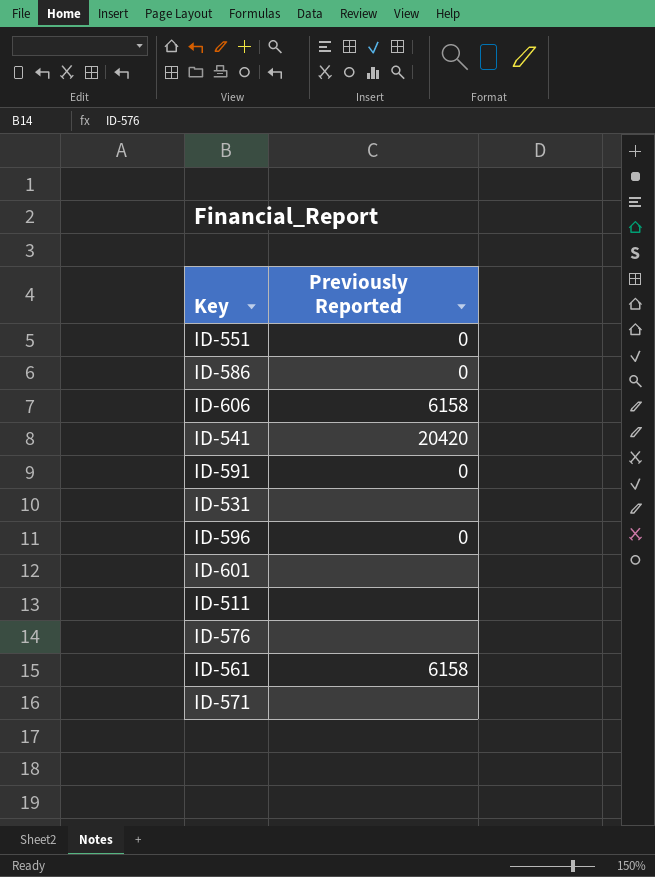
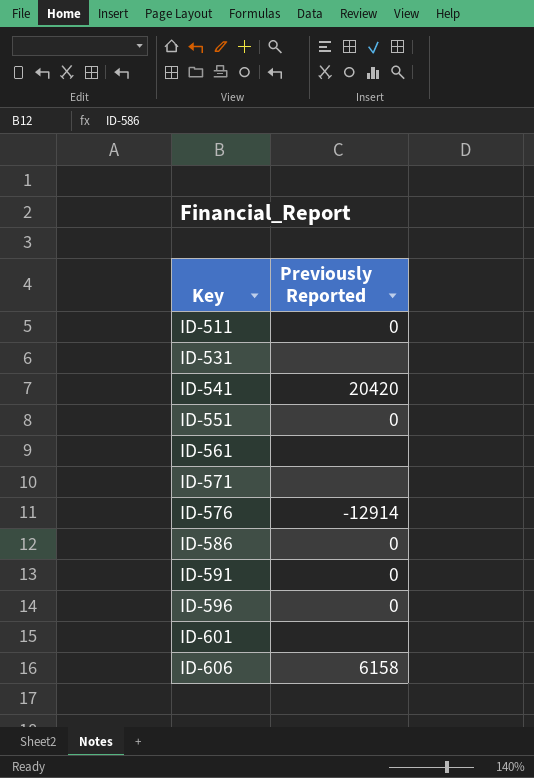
row order: none -> Key ascending
ID-511 | Previously Reported: none -> 0
ID-561 | Previously Reported: 6158 -> none
ID-576 | Previously Reported: none -> -12914

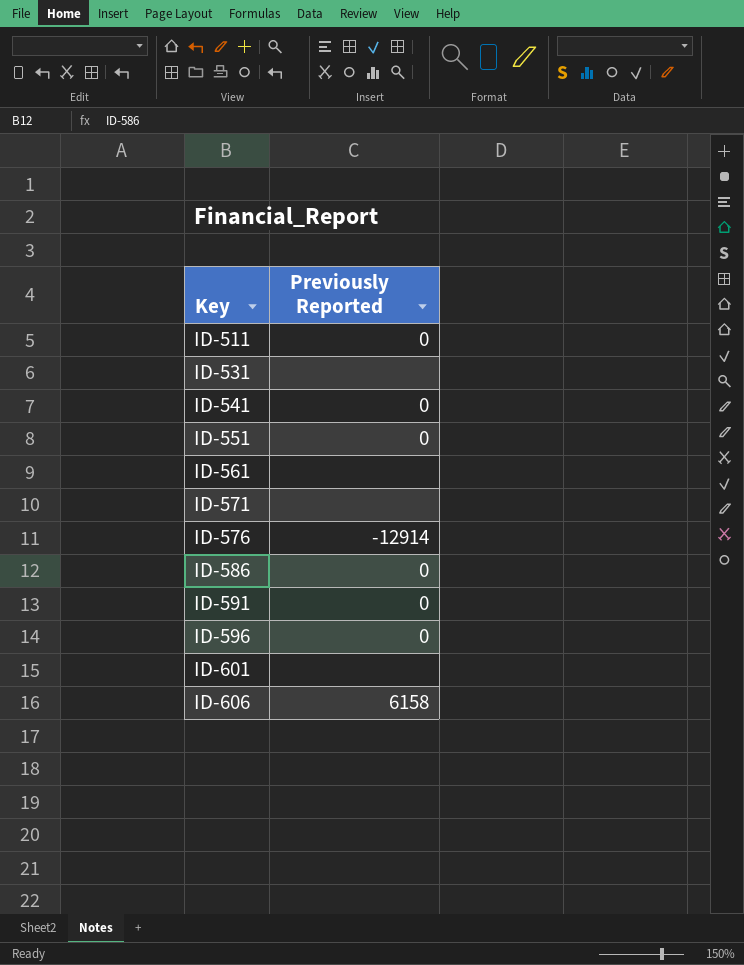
ID-541 | Previously Reported: 20420 -> 0

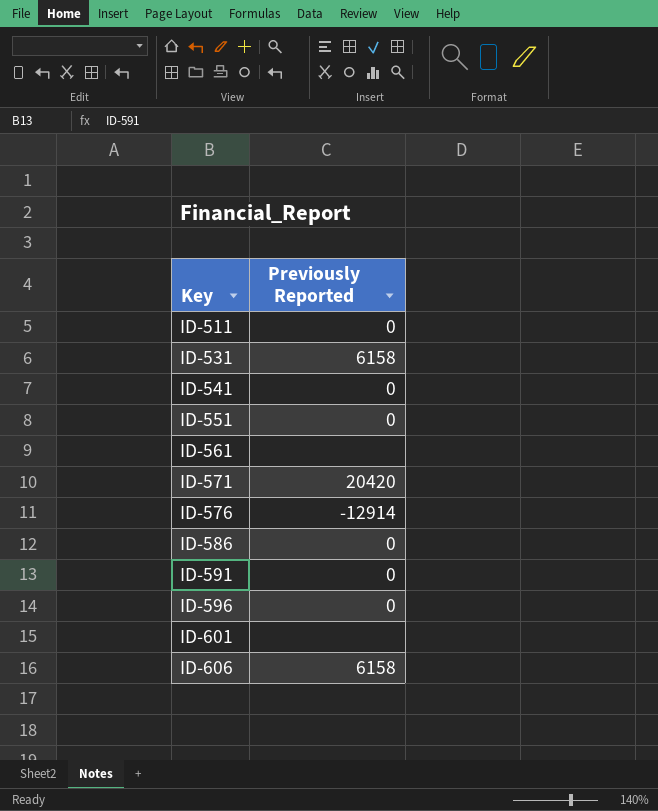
ID-531 | Previously Reported: none -> 6158
ID-571 | Previously Reported: none -> 20420

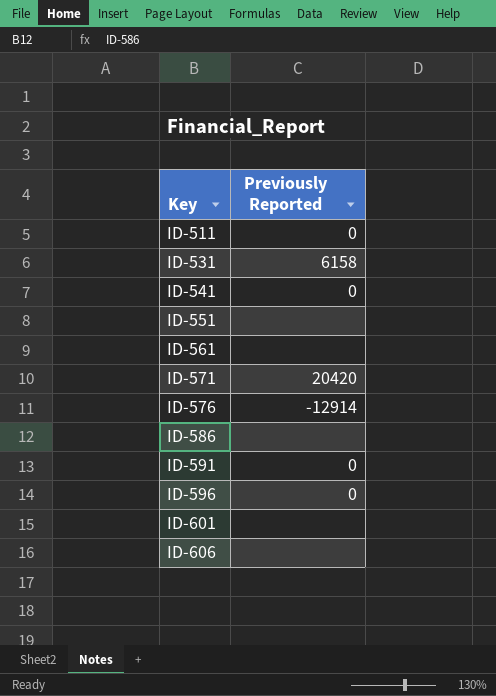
ID-551 | Previously Reported: 0 -> none
ID-586 | Previously Reported: 0 -> none
ID-606 | Previously Reported: 6158 -> none

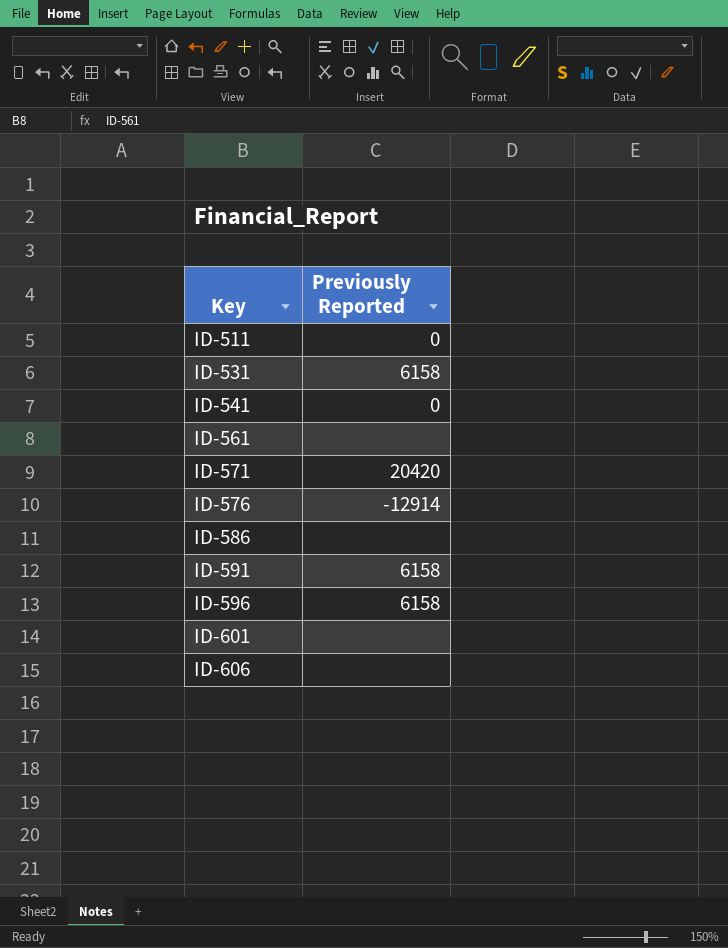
row ID-551: none -> none
ID-591 | Previously Reported: 0 -> 6158
ID-596 | Previously Reported: 0 -> 6158

